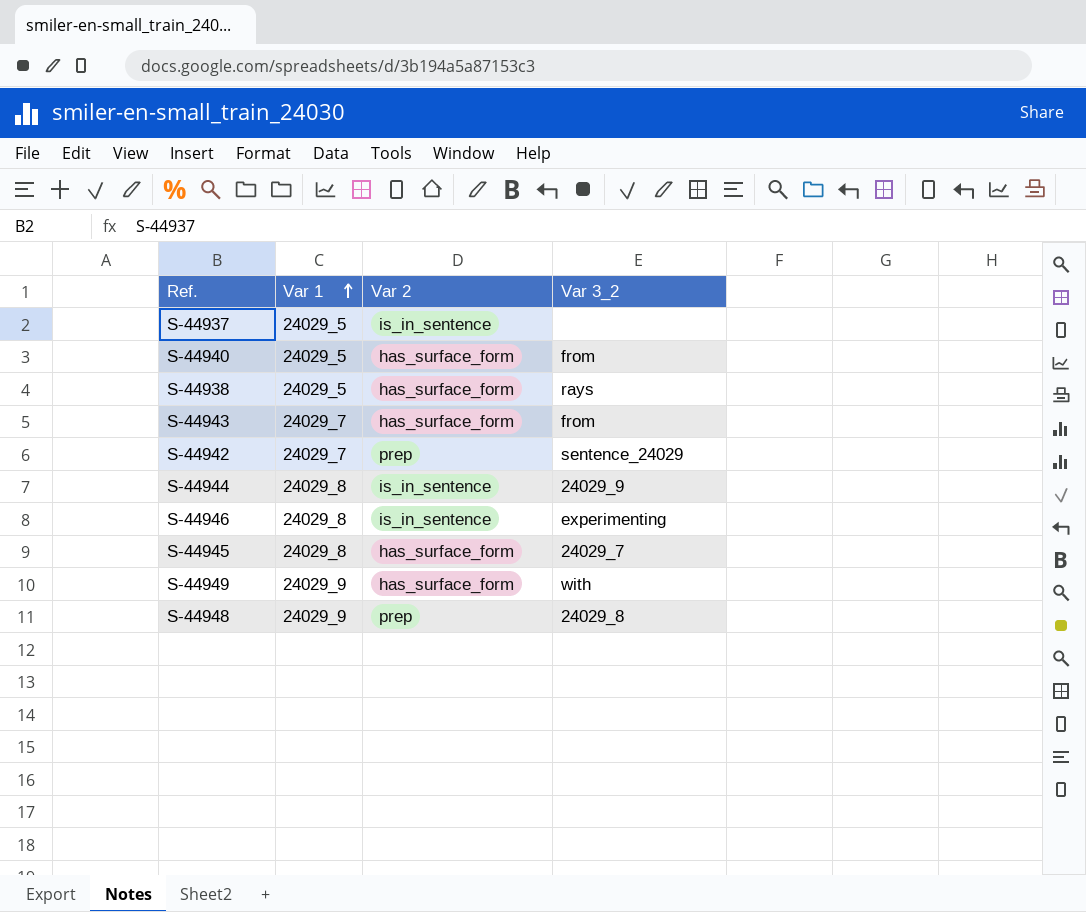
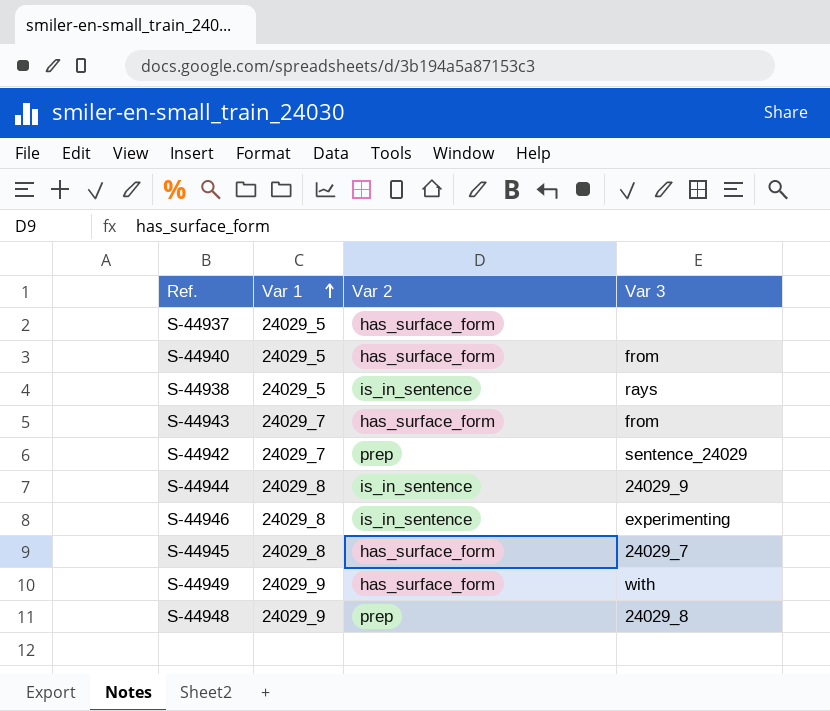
column name: Var 3_2 -> Var 3
S-44937 | Var 2: is_in_sentence -> has_surface_form
S-44938 | Var 2: has_surface_form -> is_in_sentence

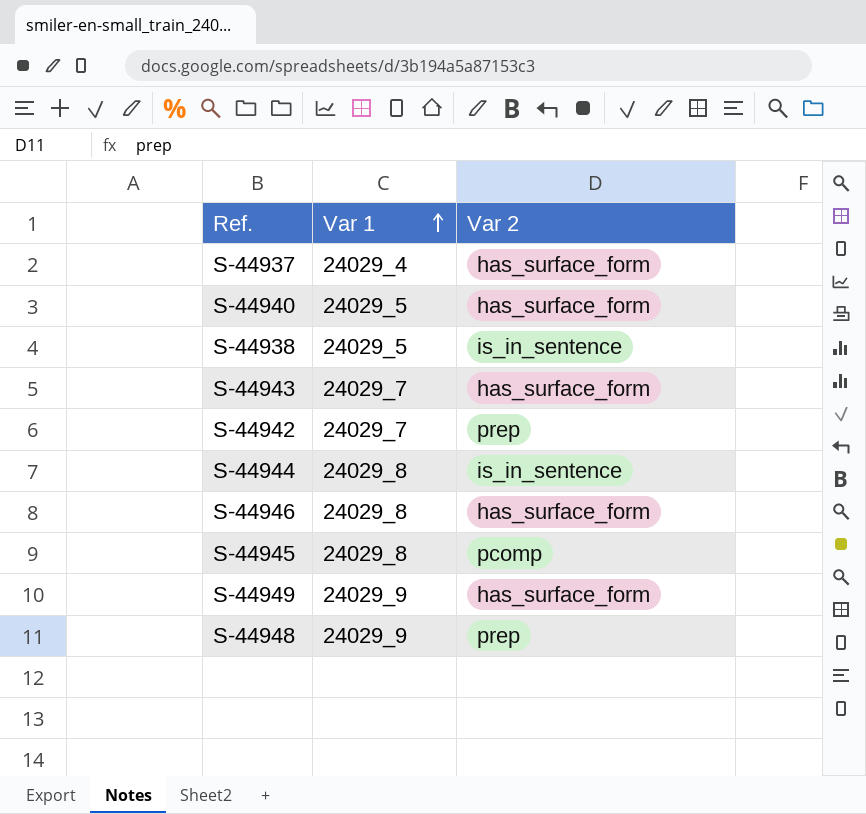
column Var 3 | position: 4 -> none
S-44937 | Var 1: 24029_5 -> 24029_4
S-44946 | Var 2: is_in_sentence -> has_surface_form
S-44945 | Var 2: has_surface_form -> pcomp

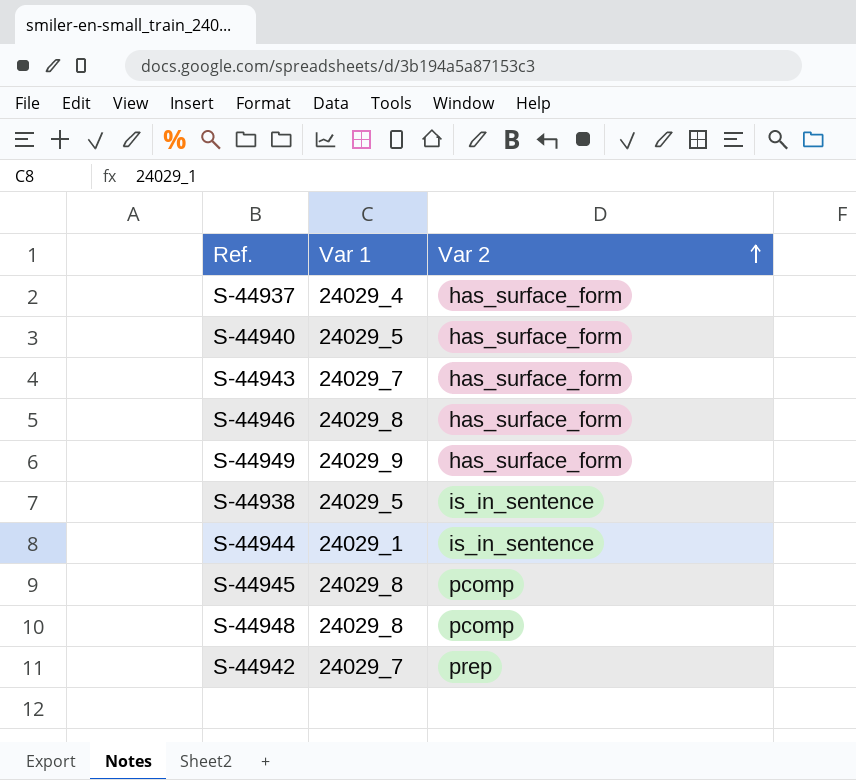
row order: Var 1 ascending -> Var 2 ascending
S-44944 | Var 1: 24029_8 -> 24029_1
S-44948 | Var 1: 24029_9 -> 24029_8
S-44948 | Var 2: prep -> pcomp

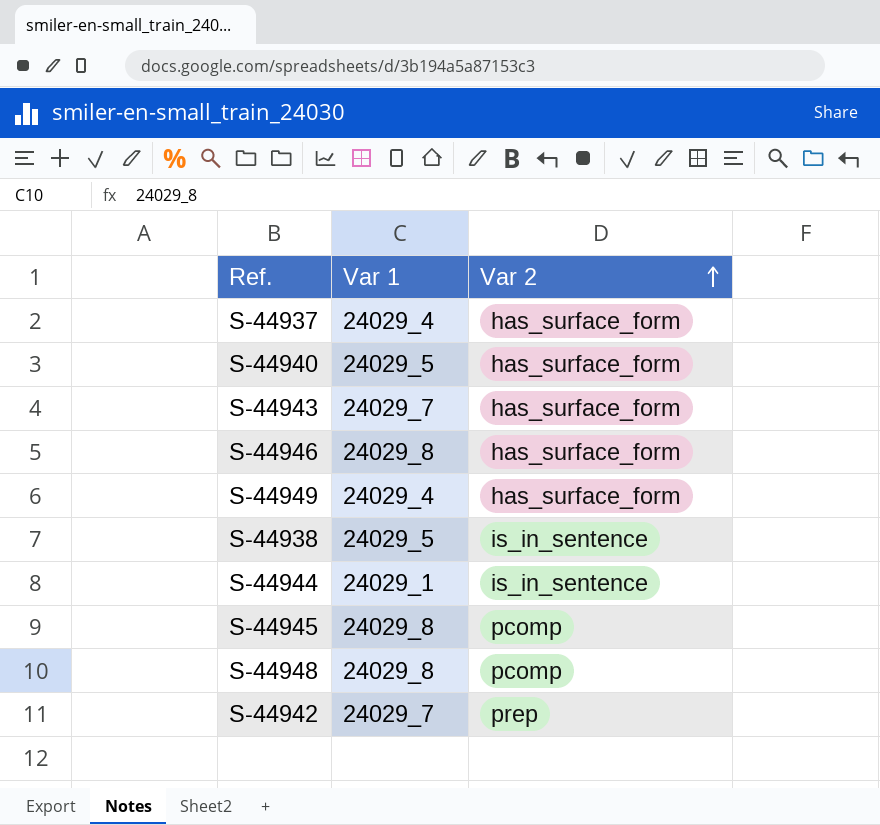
S-44949 | Var 1: 24029_9 -> 24029_4

